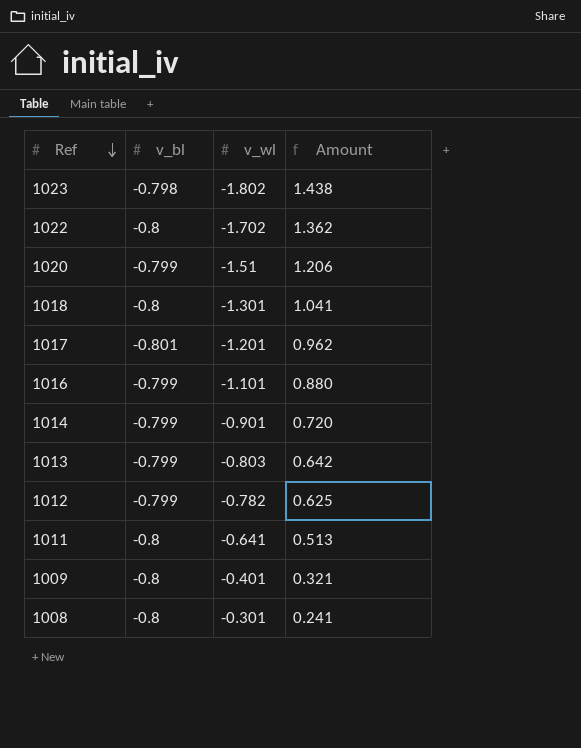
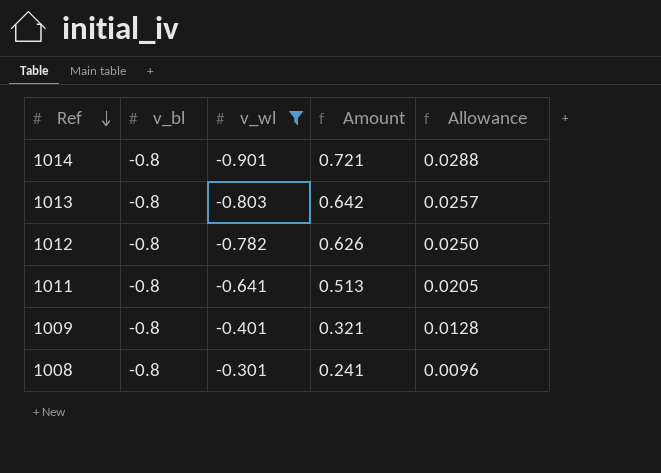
filter: none -> v_wl >= -0.901
column Allowance | formula: none -> [Amount] * 0.04
1014 | v_bl: -0.799 -> -0.8
1014 | Amount: 0.720 -> 0.721
1013 | v_bl: -0.799 -> -0.8
1012 | v_bl: -0.799 -> -0.8
1012 | Amount: 0.625 -> 0.626

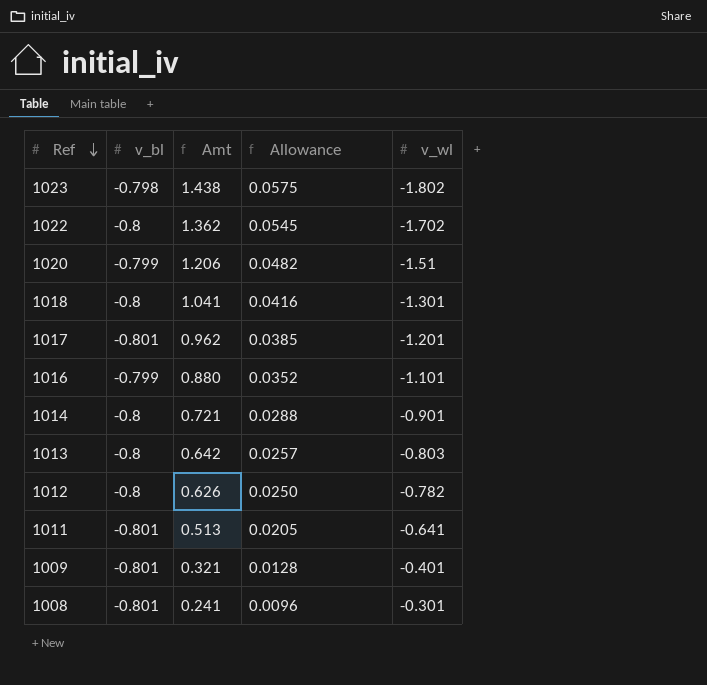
filter: v_wl >= -0.901 -> none
column name: Amount -> Amt
column v_wl | position: 3 -> 5
1011 | v_bl: -0.8 -> -0.801
1009 | v_bl: -0.8 -> -0.801
1008 | v_bl: -0.8 -> -0.801

